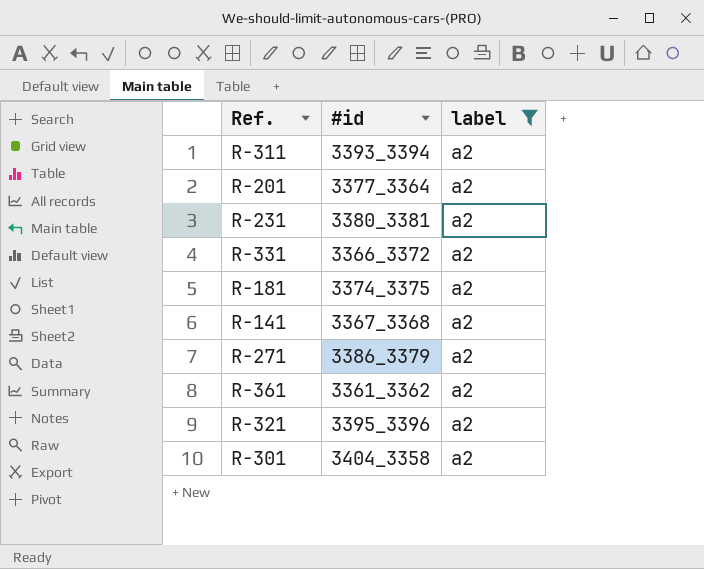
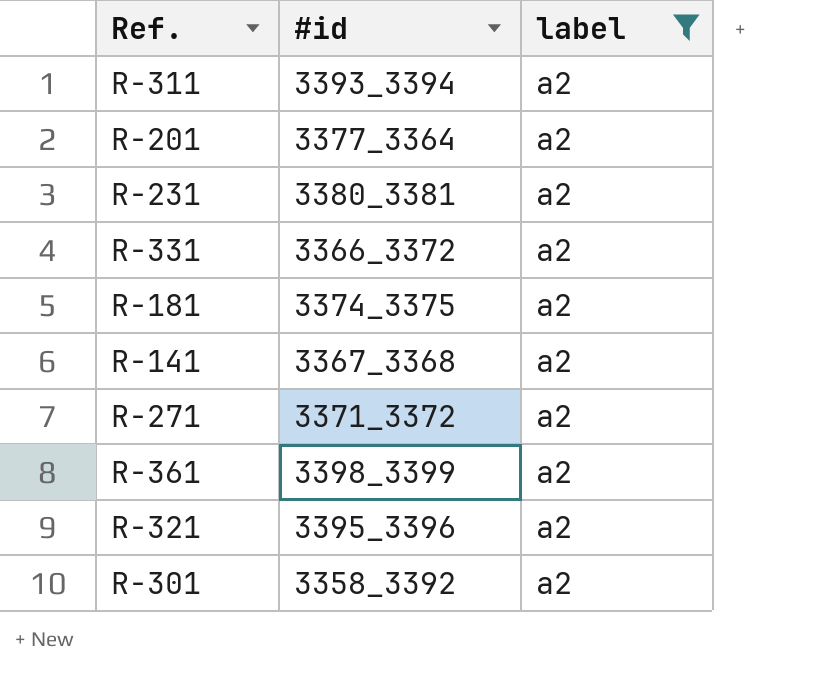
R-271 | #id: 3386_3379 -> 3371_3372
R-361 | #id: 3361_3362 -> 3398_3399
R-301 | #id: 3404_3358 -> 3358_3392

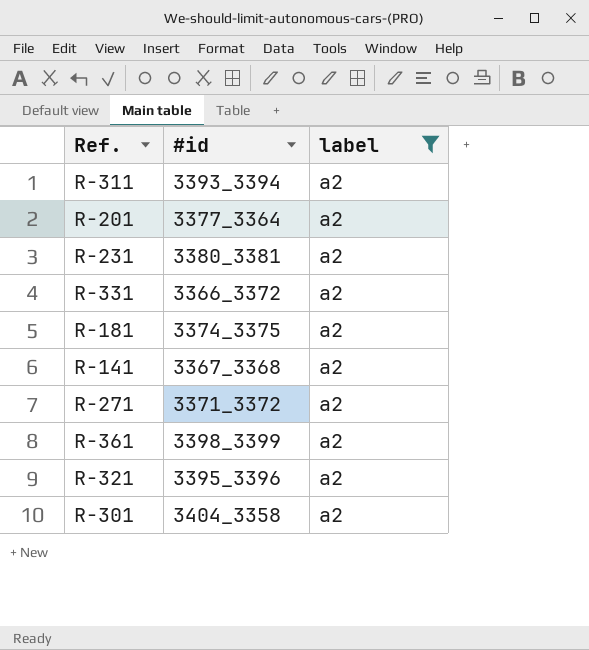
R-301 | #id: 3358_3392 -> 3404_3358

